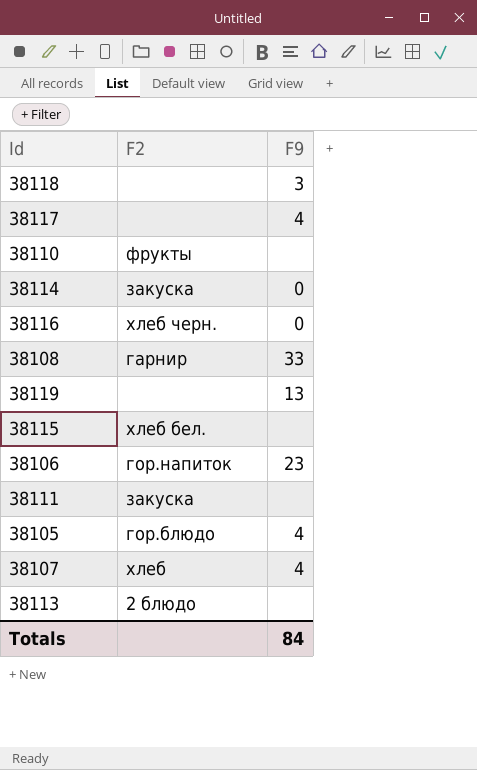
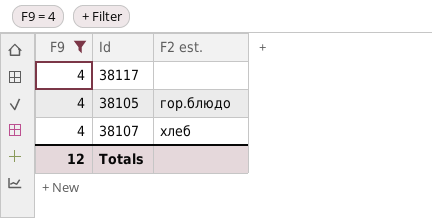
filter: none -> F9 = 4
column F9 | position: 3 -> 1
column name: F2 -> F2 est.
Totals | F9: 84 -> 12

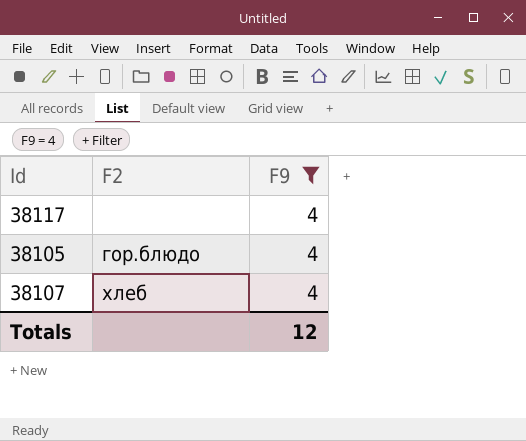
column name: F2 est. -> F2
column F9 | position: 1 -> 3

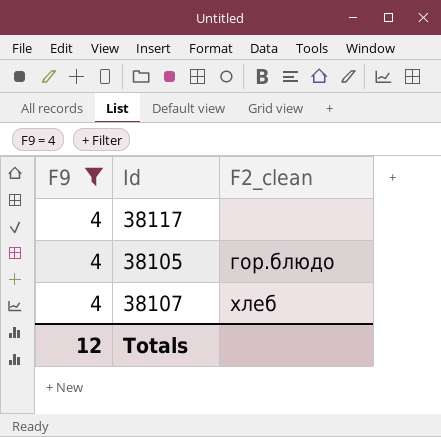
column F9 | position: 3 -> 1
column name: F2 -> F2_clean

